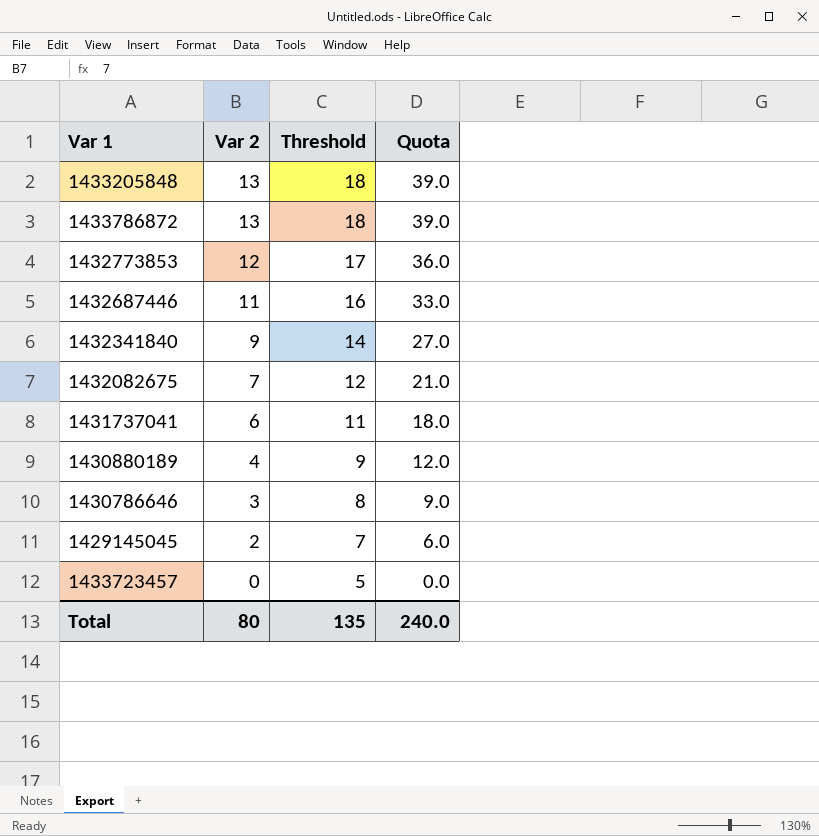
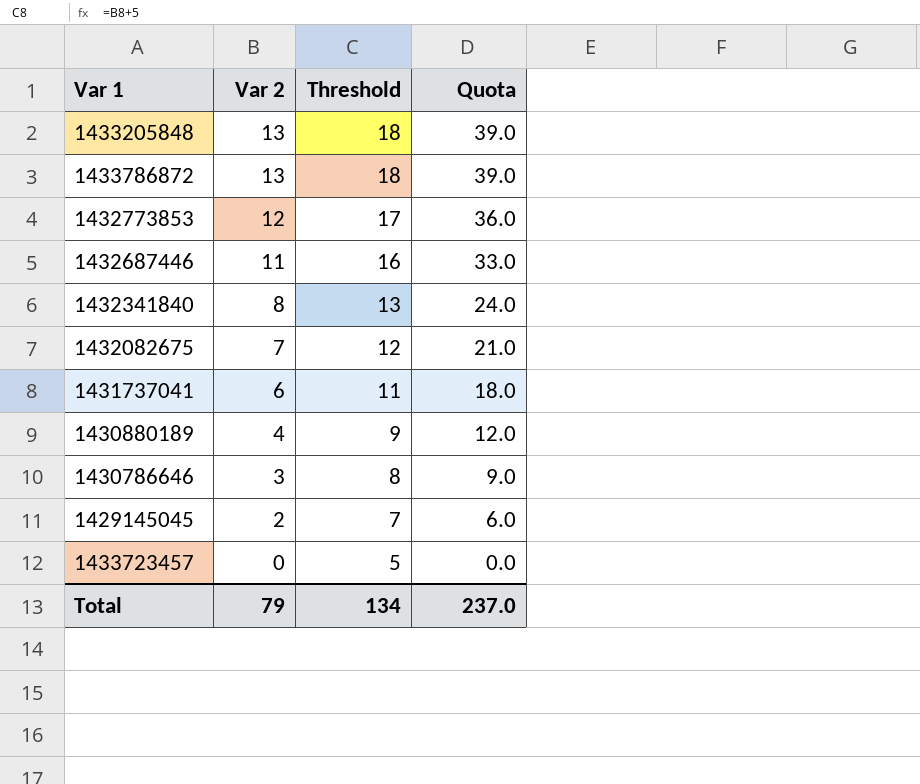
1432341840 | Var 2: 9 -> 8
1432341840 | Threshold: 14 -> 13
1432341840 | Quota: 27.0 -> 24.0
Total | Var 2: 80 -> 79
Total | Threshold: 135 -> 134
Total | Quota: 240.0 -> 237.0

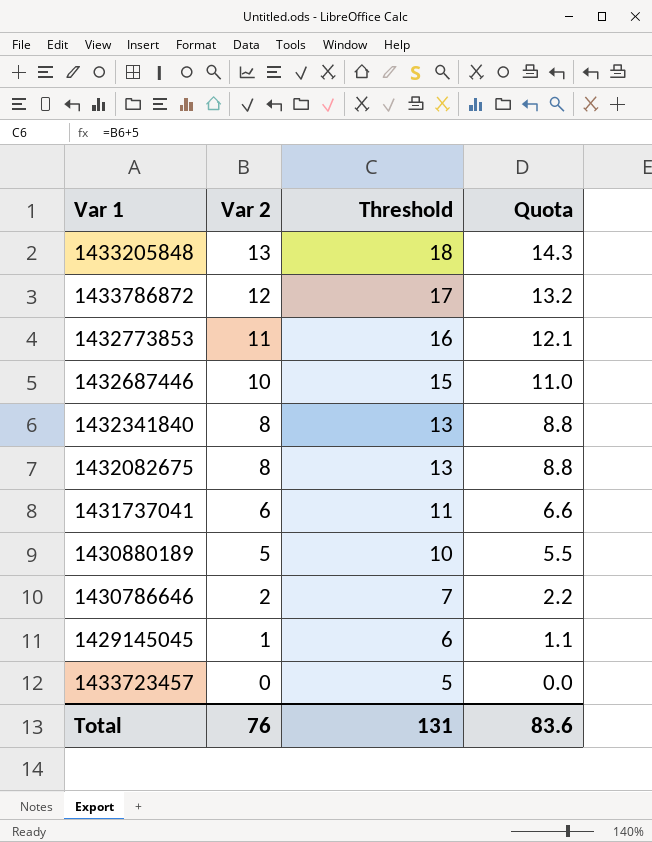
column Quota | formula: [Var 2] * 3 -> [Var 2] * 1.1
1433786872 | Var 2: 13 -> 12
1433786872 | Threshold: 18 -> 17
1432773853 | Var 2: 12 -> 11
1432773853 | Threshold: 17 -> 16
1432687446 | Var 2: 11 -> 10
1432687446 | Threshold: 16 -> 15
1432082675 | Var 2: 7 -> 8
1432082675 | Threshold: 12 -> 13
1430880189 | Var 2: 4 -> 5
1430880189 | Threshold: 9 -> 10
1430786646 | Var 2: 3 -> 2
1430786646 | Threshold: 8 -> 7
1429145045 | Var 2: 2 -> 1
1429145045 | Threshold: 7 -> 6
Total | Var 2: 79 -> 76
Total | Threshold: 134 -> 131
Total | Quota: 237.0 -> 83.6

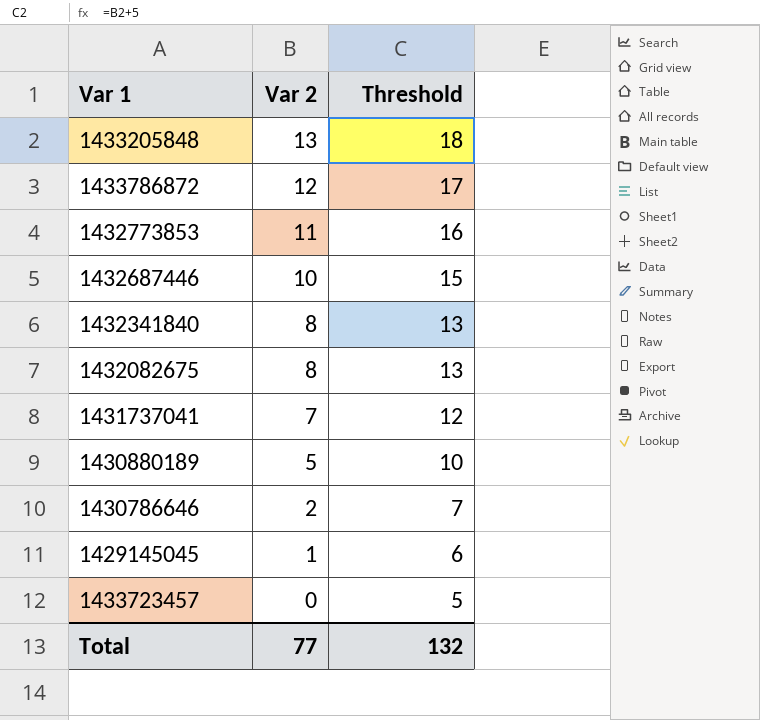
column Quota | formula: [Var 2] * 1.1 -> none
1431737041 | Var 2: 6 -> 7
1431737041 | Threshold: 11 -> 12
Total | Var 2: 76 -> 77
Total | Threshold: 131 -> 132

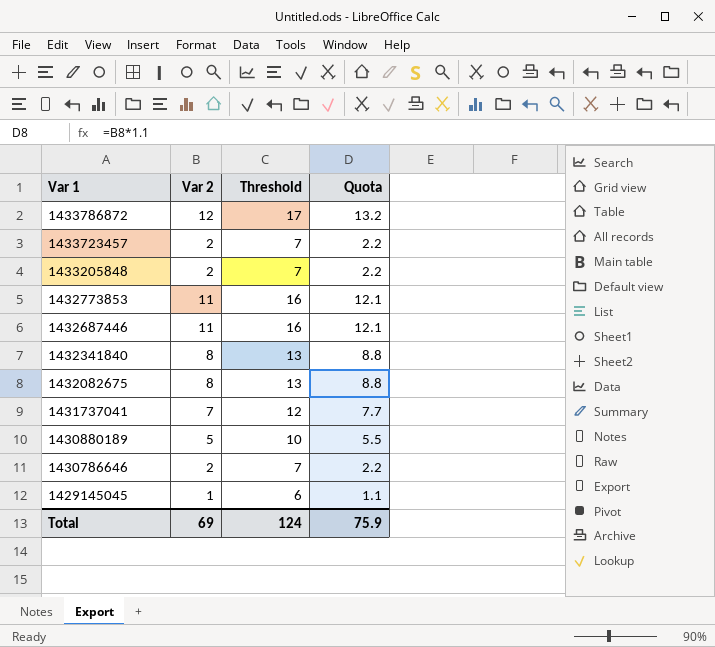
row order: Var 2 descending -> Var 1 descending
column Quota | formula: none -> [Var 2] * 1.1
1433723457 | Var 2: 0 -> 2
1433723457 | Threshold: 5 -> 7
1433205848 | Var 2: 13 -> 2
1433205848 | Threshold: 18 -> 7
1432687446 | Var 2: 10 -> 11
1432687446 | Threshold: 15 -> 16
Total | Var 2: 77 -> 69
Total | Threshold: 132 -> 124

